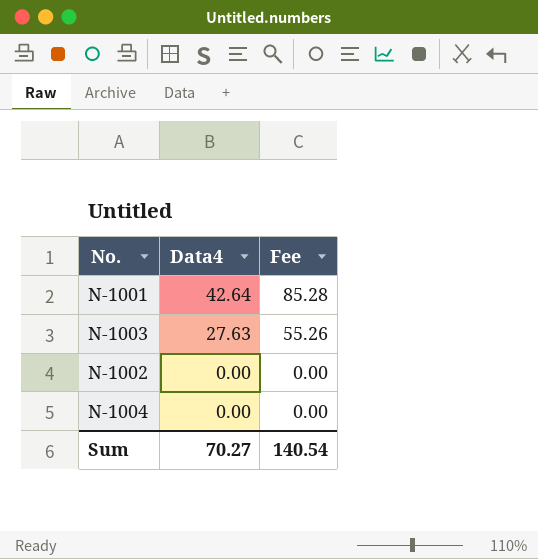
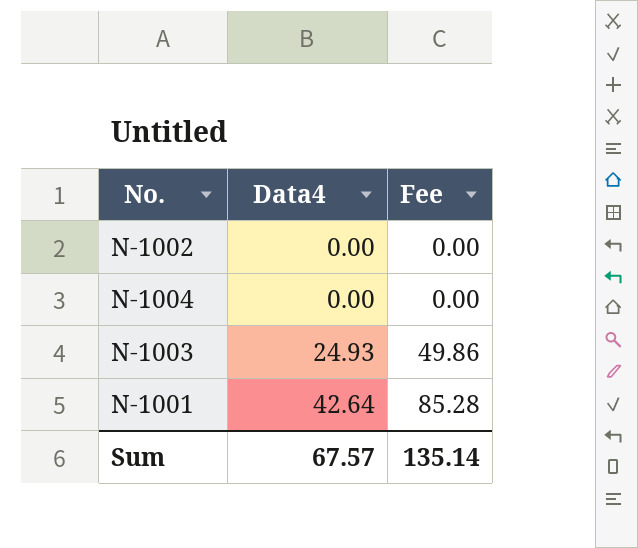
row order: Data4 descending -> Data4 ascending
N-1003 | Data4: 27.63 -> 24.93
N-1003 | Fee: 55.26 -> 49.86
Sum | Data4: 70.27 -> 67.57
Sum | Fee: 140.54 -> 135.14

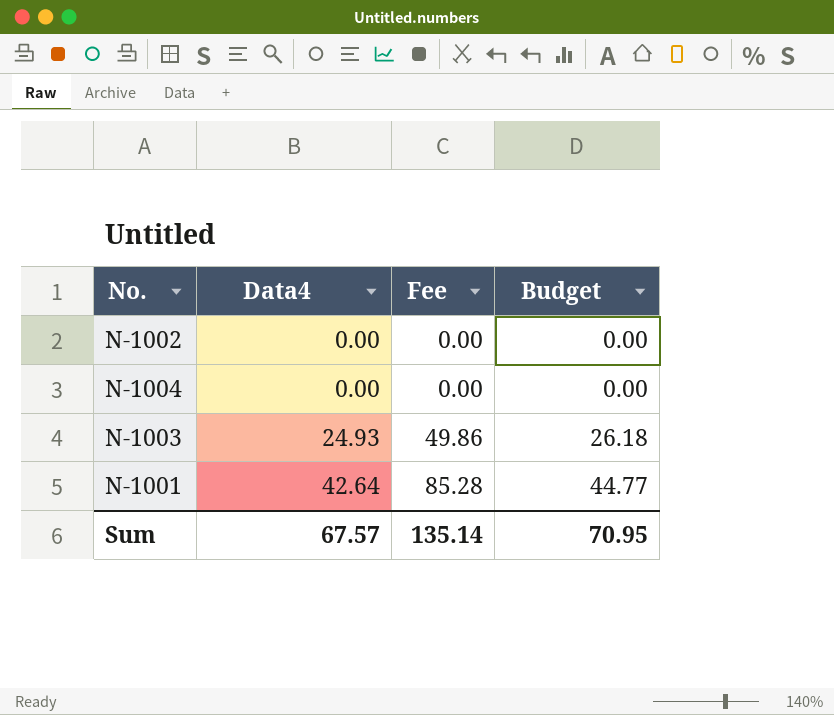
column Budget | formula: none -> [Data4] * 1.05

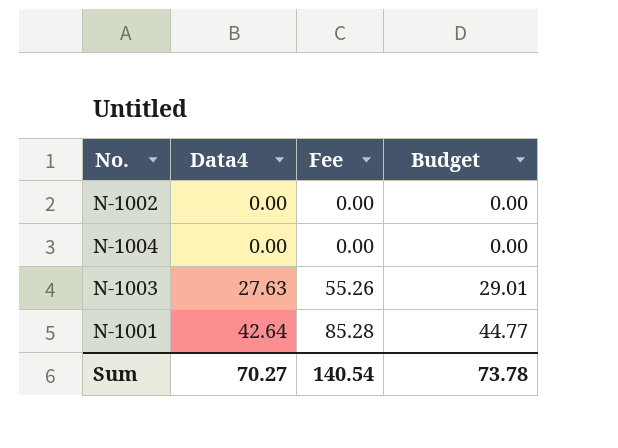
N-1003 | Data4: 24.93 -> 27.63
N-1003 | Fee: 49.86 -> 55.26
N-1003 | Budget: 26.18 -> 29.01
Sum | Data4: 67.57 -> 70.27
Sum | Fee: 135.14 -> 140.54
Sum | Budget: 70.95 -> 73.78

